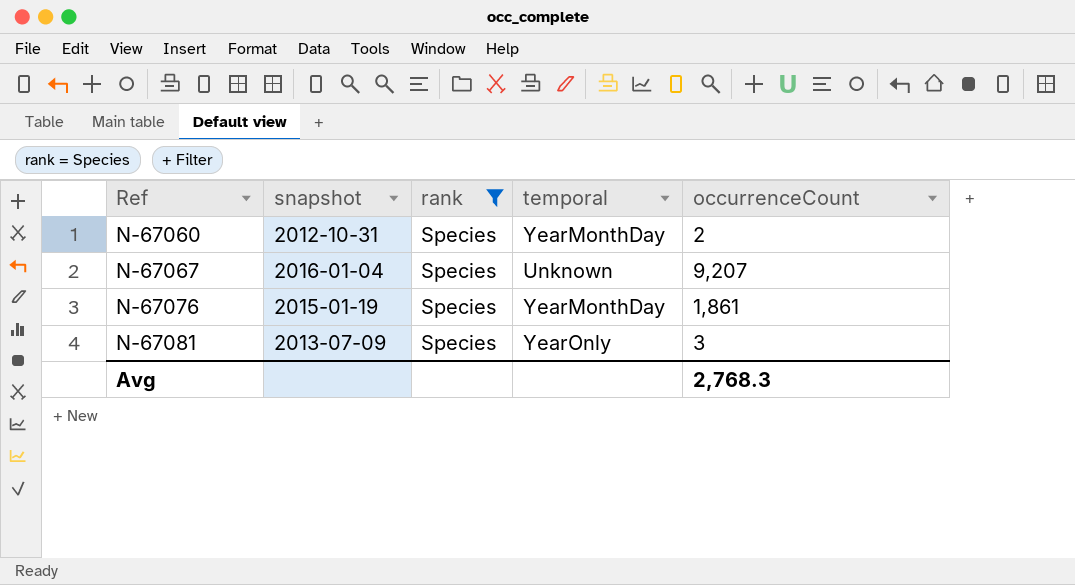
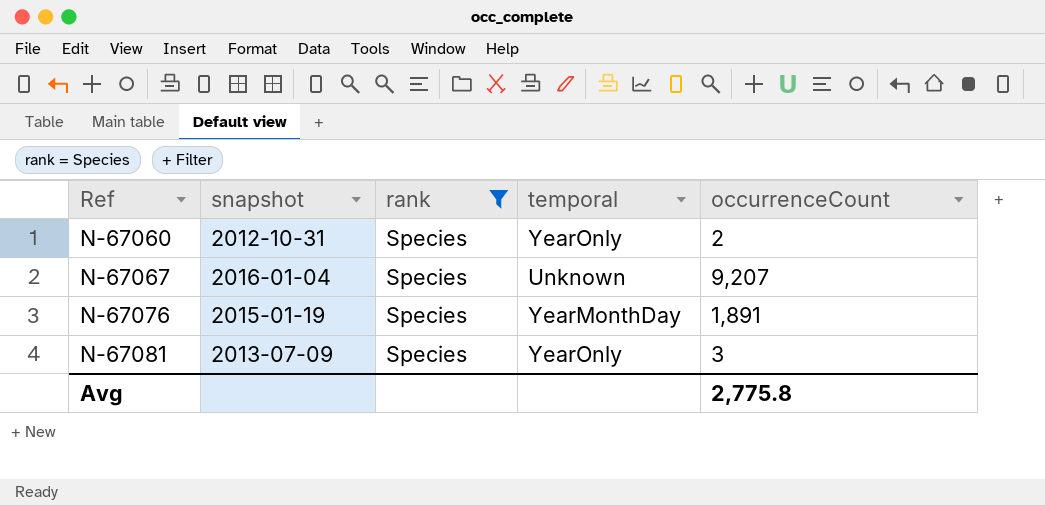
N-67060 | temporal: YearMonthDay -> YearOnly
N-67076 | occurrenceCount: 1,861 -> 1,891
Avg | occurrenceCount: 2,768.3 -> 2,775.8

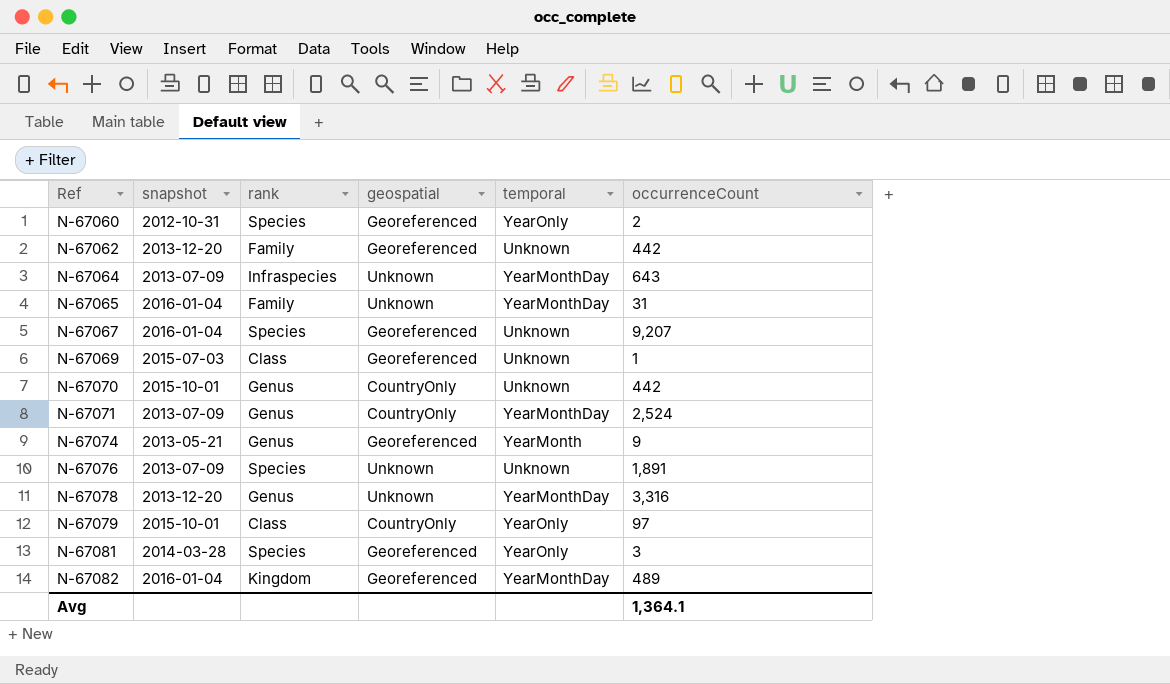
filter: rank = Species -> none
column geospatial | position: none -> 4
N-67076 | snapshot: 2015-01-19 -> 2013-07-09
N-67076 | temporal: YearMonthDay -> Unknown
N-67081 | snapshot: 2013-07-09 -> 2014-03-28
Avg | occurrenceCount: 2,775.8 -> 1,364.1

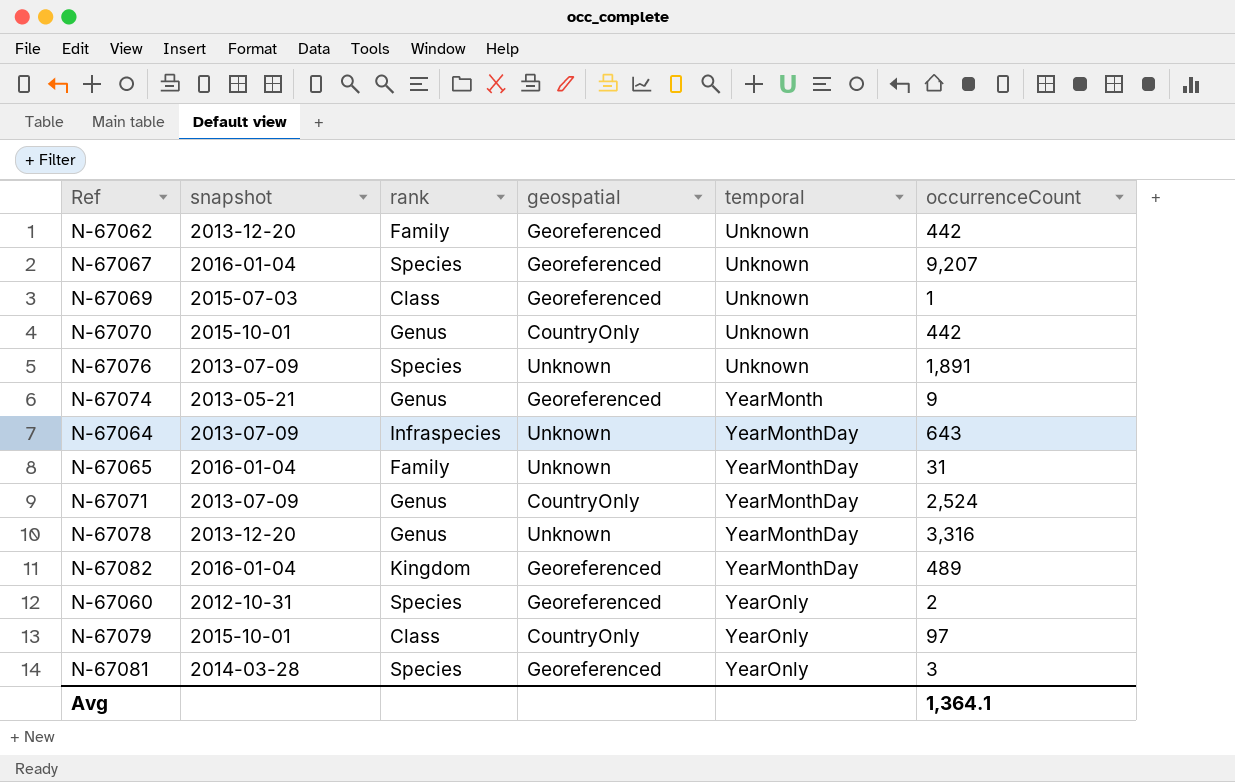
row order: Ref ascending -> temporal ascending

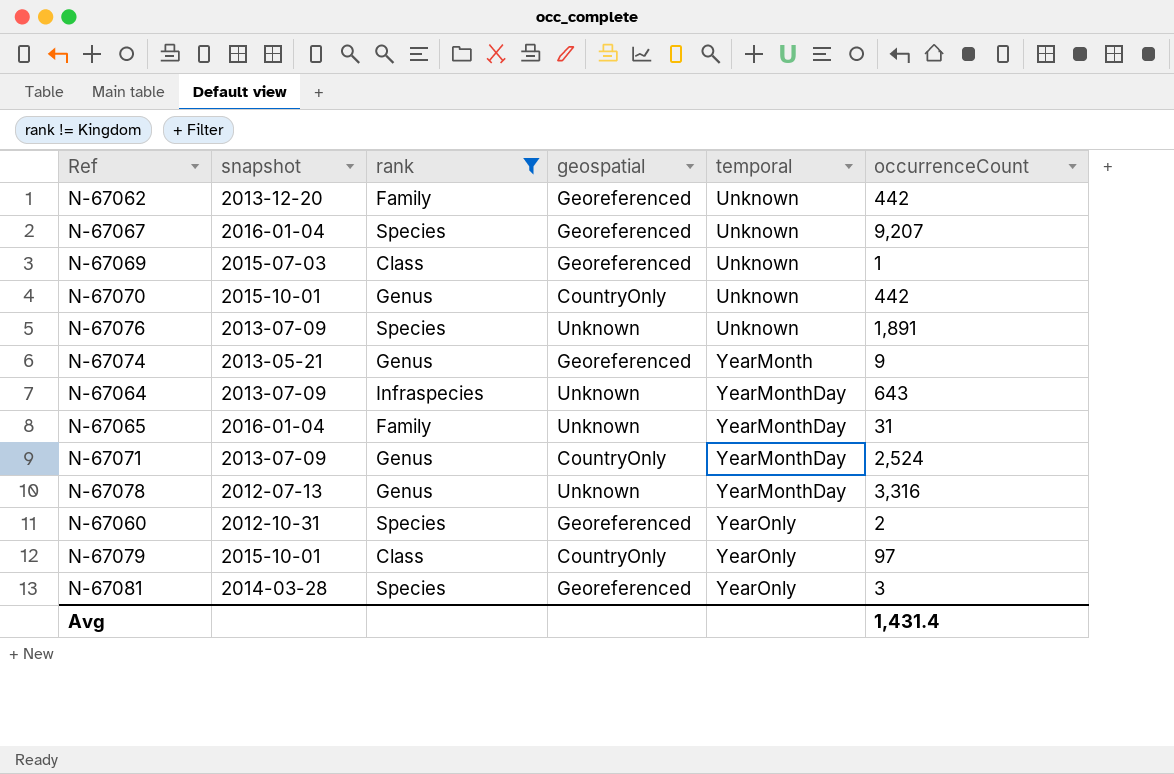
filter: none -> rank != Kingdom
N-67078 | snapshot: 2013-12-20 -> 2012-07-13
Avg | occurrenceCount: 1,364.1 -> 1,431.4

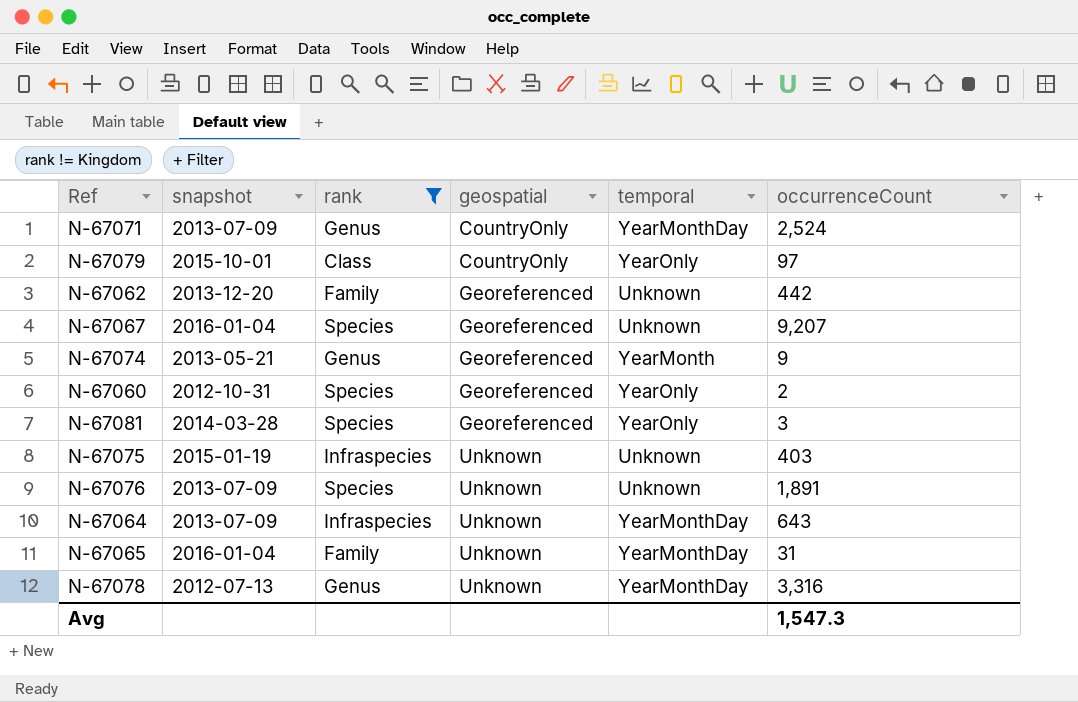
row order: temporal ascending -> geospatial ascending
row N-67069: 2015-07-03 | Class | Georeferenced | Unknown | 1 -> none
row N-67070: 2015-10-01 | Genus | CountryOnly | Unknown | 442 -> none
row N-67075: none -> 2015-01-19 | Infraspecies | Unknown | Unknown | 403
Avg | occurrenceCount: 1,431.4 -> 1,547.3

